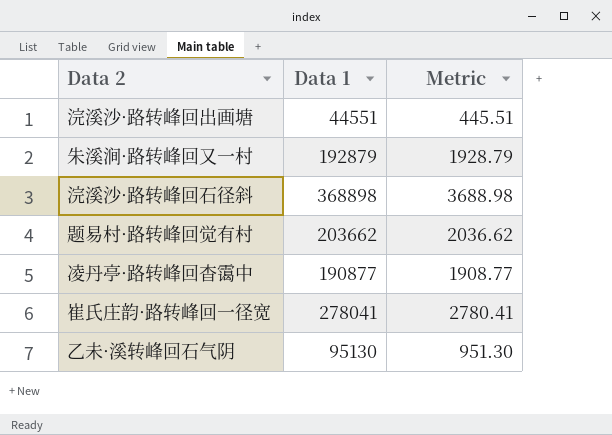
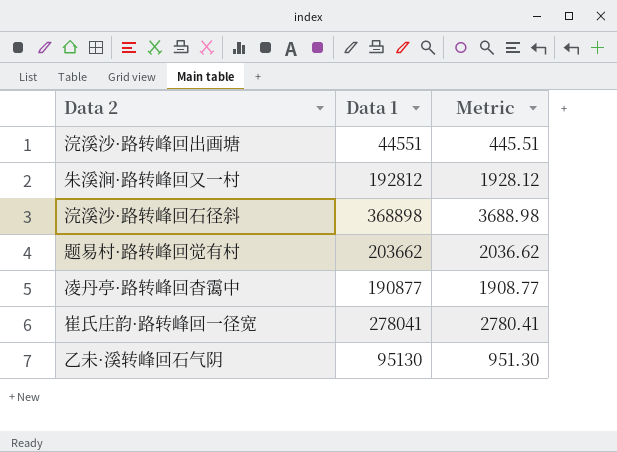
朱溪涧·路转峰回又一村 | Data 1: 192879 -> 192812
朱溪涧·路转峰回又一村 | Metric: 1928.79 -> 1928.12

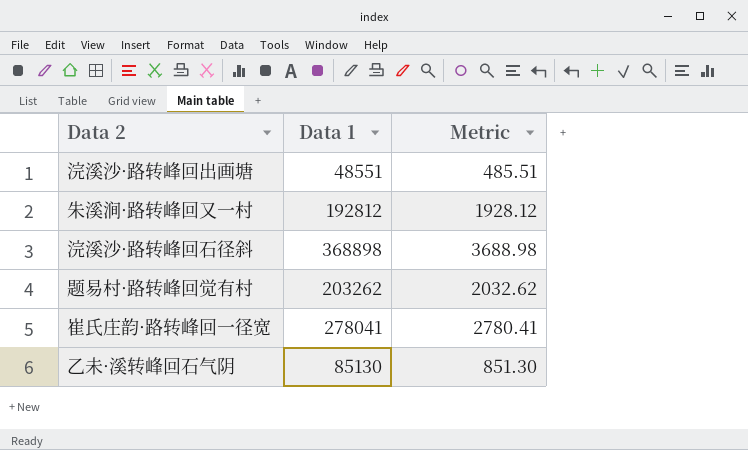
row 凌丹亭·路转峰回杳霭中: 190877 | 1908.77 -> none
浣溪沙·路转峰回出画塘 | Data 1: 44551 -> 48551
浣溪沙·路转峰回出画塘 | Metric: 445.51 -> 485.51
题易村·路转峰回觉有村 | Data 1: 203662 -> 203262
题易村·路转峰回觉有村 | Metric: 2036.62 -> 2032.62
乙未·溪转峰回石气阴 | Data 1: 95130 -> 85130
乙未·溪转峰回石气阴 | Metric: 951.30 -> 851.30

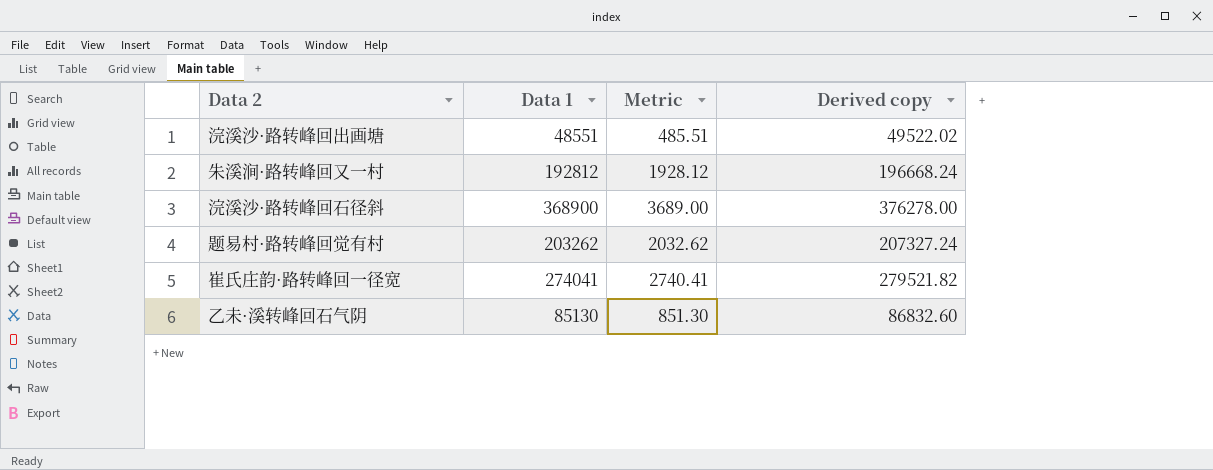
column Derived copy | formula: none -> [Data 1] * 1.02
浣溪沙·路转峰回石径斜 | Data 1: 368898 -> 368900
浣溪沙·路转峰回石径斜 | Metric: 3688.98 -> 3689.00
崔氏庄韵·路转峰回一径宽 | Data 1: 278041 -> 274041
崔氏庄韵·路转峰回一径宽 | Metric: 2780.41 -> 2740.41

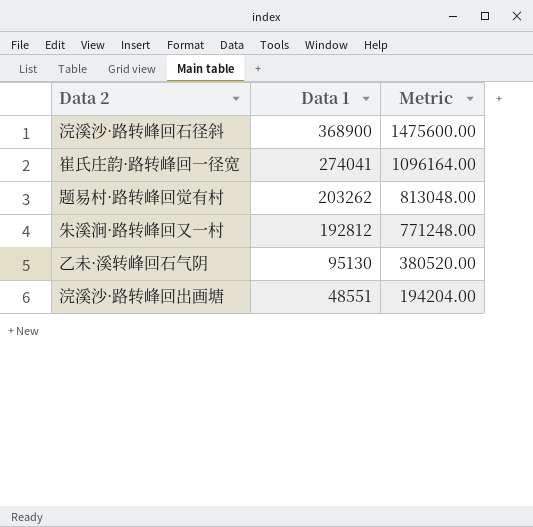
row order: none -> Data 1 descending
column Derived copy | formula: [Data 1] * 1.02 -> none
column Metric | formula: [Data 1] * 0.01 -> [Data 1] * 4
乙未·溪转峰回石气阴 | Data 1: 85130 -> 95130

